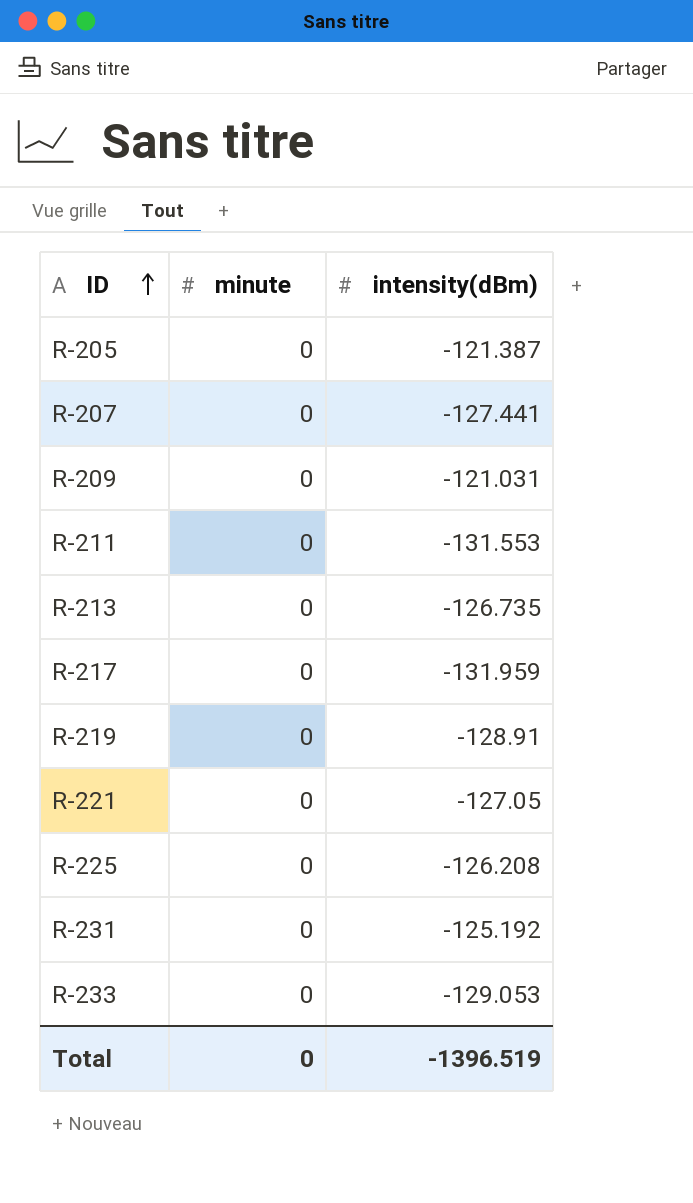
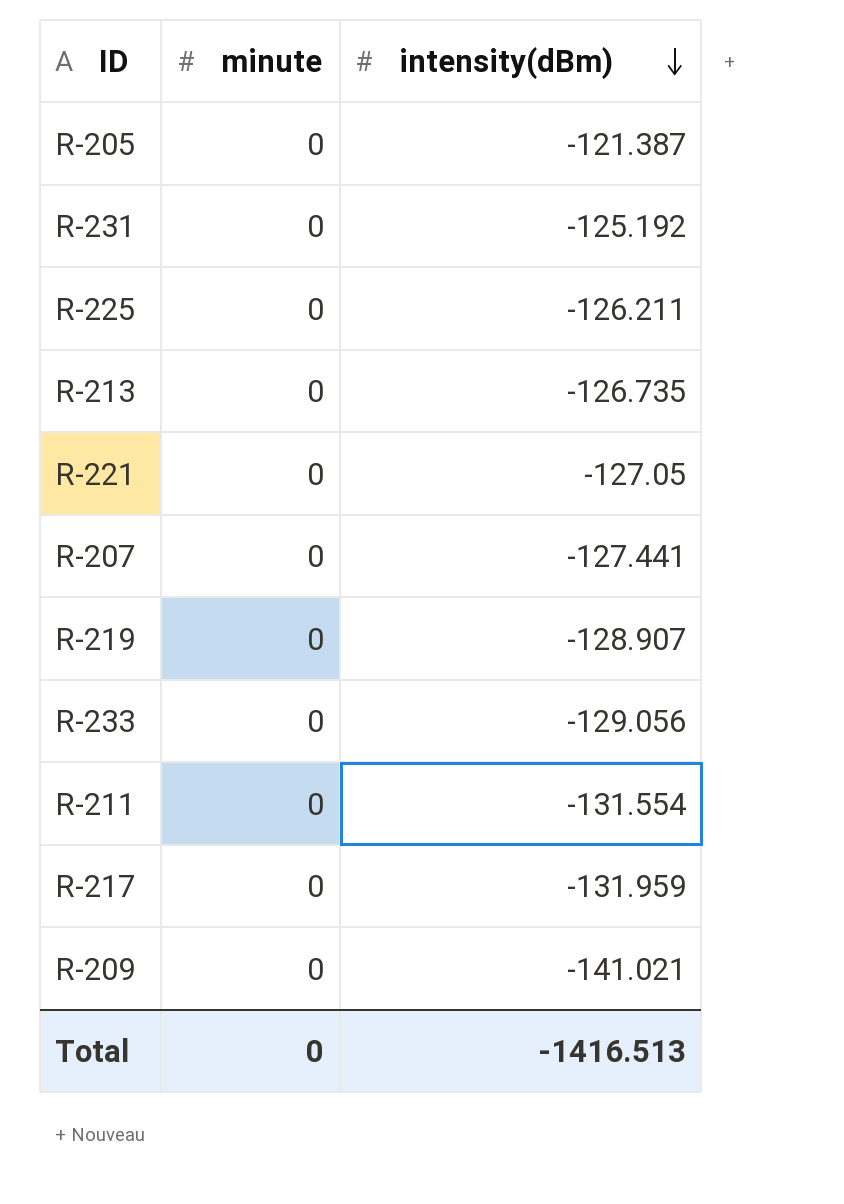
row order: ID ascending -> intensity(dBm) descending
R-225 | intensity(dBm): -126.208 -> -126.211
R-219 | intensity(dBm): -128.91 -> -128.907
R-233 | intensity(dBm): -129.053 -> -129.056
R-211 | intensity(dBm): -131.553 -> -131.554
R-209 | intensity(dBm): -121.031 -> -141.021
Total | intensity(dBm): -1396.519 -> -1416.513

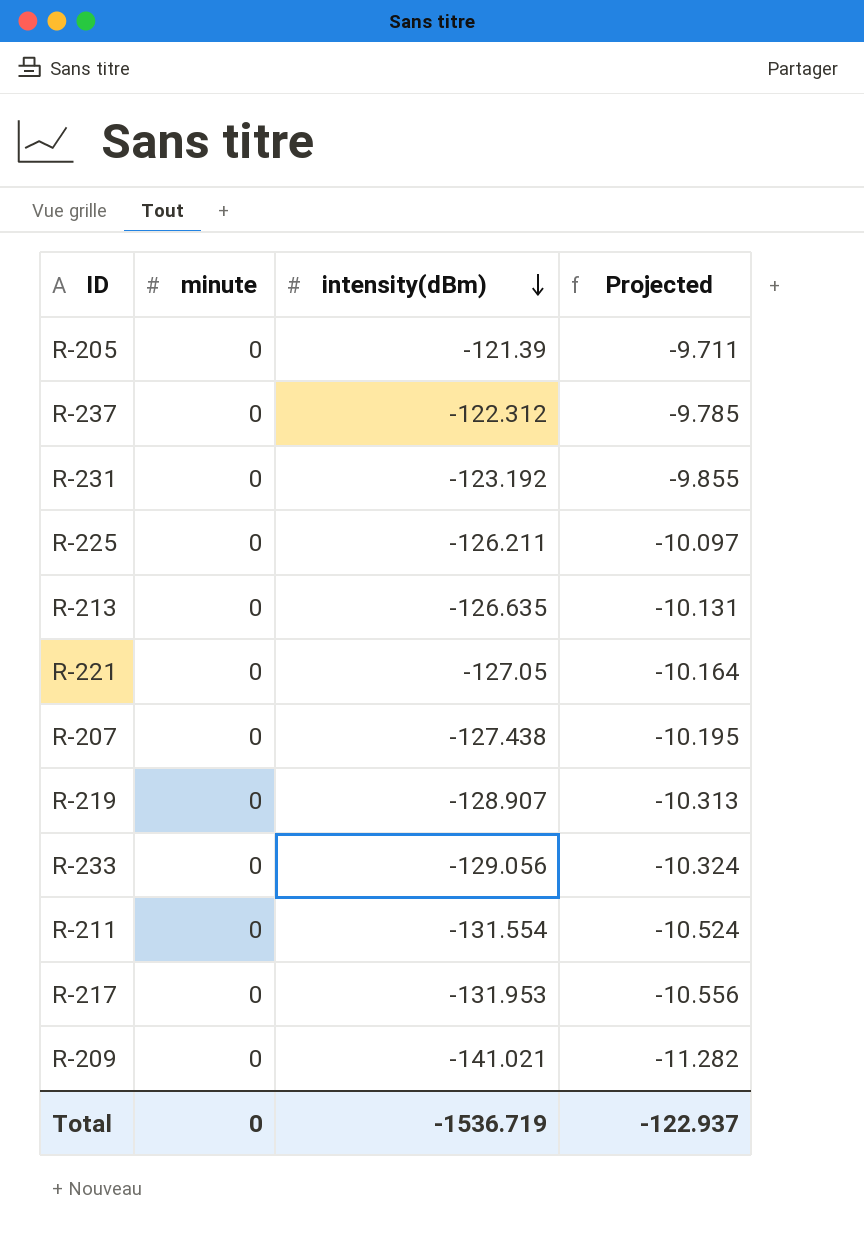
column Projected | formula: none -> [intensity(dBm)] * 0.08
R-205 | intensity(dBm): -121.387 -> -121.39
row R-237: none -> 0 | -122.312 | -9.785
R-231 | intensity(dBm): -125.192 -> -123.192
R-213 | intensity(dBm): -126.735 -> -126.635
R-207 | intensity(dBm): -127.441 -> -127.438
R-217 | intensity(dBm): -131.959 -> -131.953
Total | intensity(dBm): -1416.513 -> -1536.719

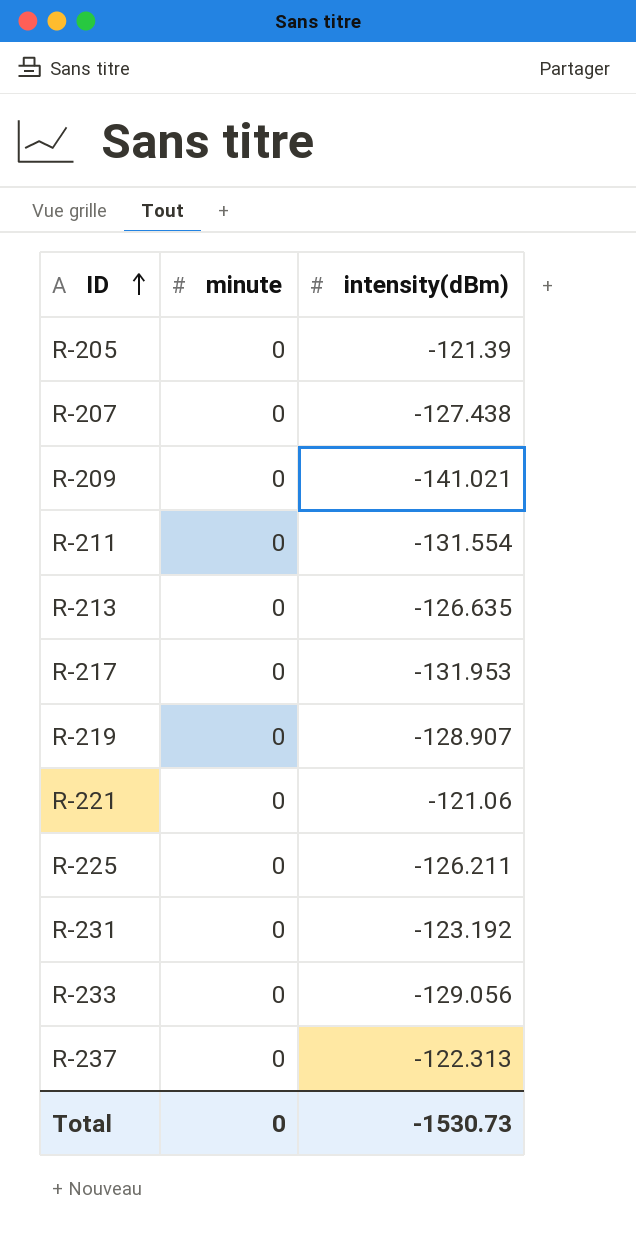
row order: intensity(dBm) descending -> ID ascending
column Projected | formula: [intensity(dBm)] * 0.08 -> none
R-221 | intensity(dBm): -127.05 -> -121.06
R-237 | intensity(dBm): -122.312 -> -122.313
Total | intensity(dBm): -1536.719 -> -1530.73

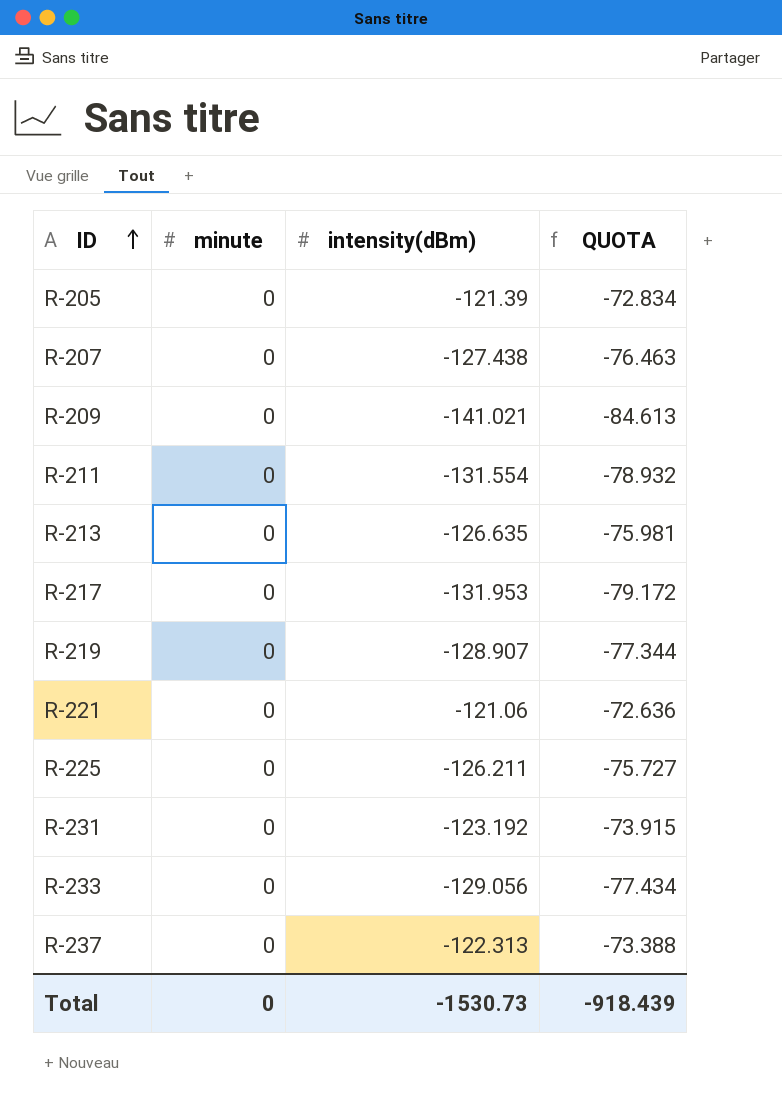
column QUOTA | formula: none -> [intensity(dBm)] * 0.6

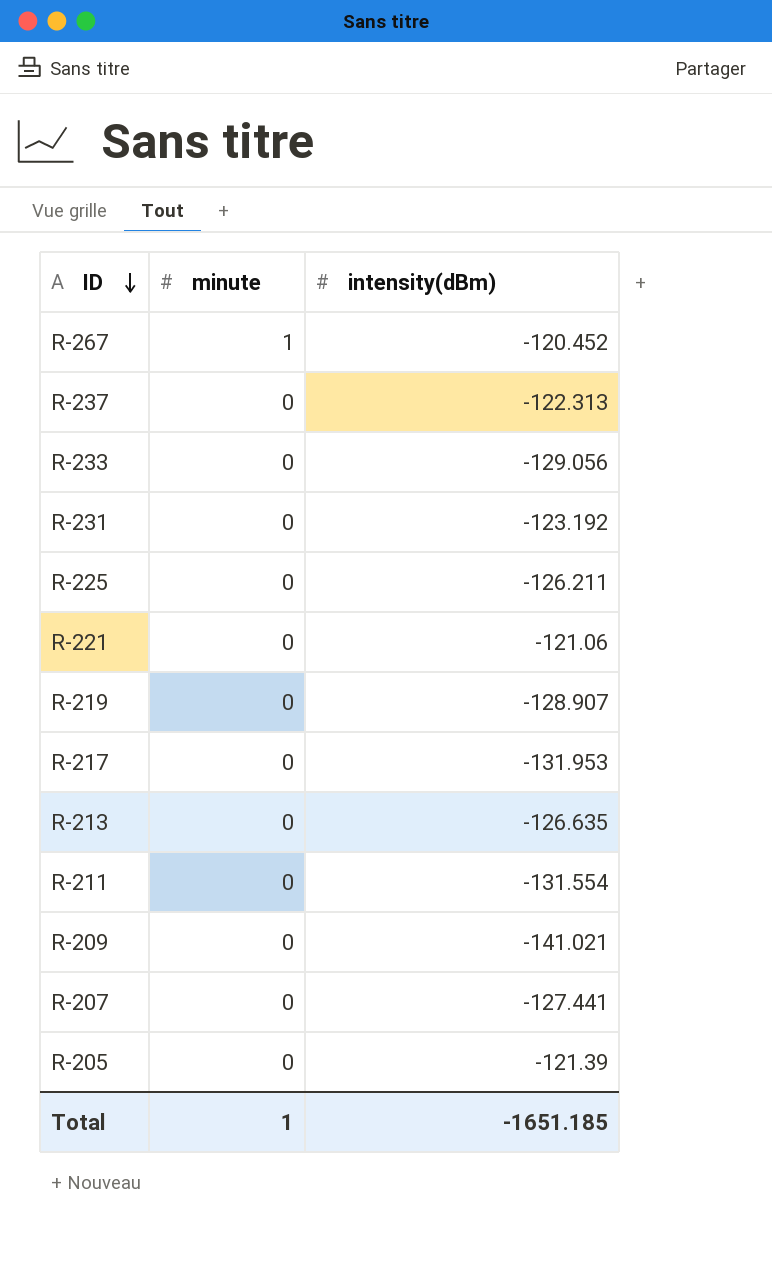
row order: ID ascending -> ID descending
column QUOTA | formula: [intensity(dBm)] * 0.6 -> none
row R-267: none -> 1 | -120.452
R-207 | intensity(dBm): -127.438 -> -127.441
Total | minute: 0 -> 1
Total | intensity(dBm): -1530.73 -> -1651.185

